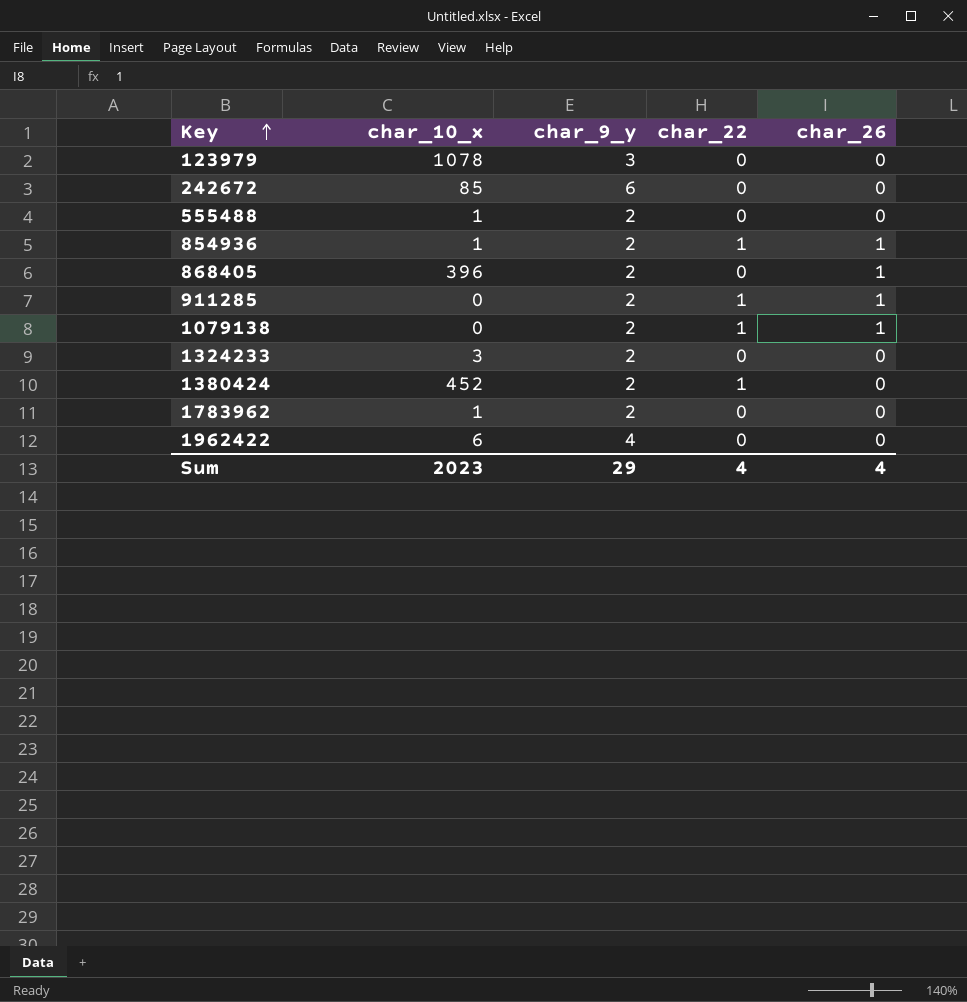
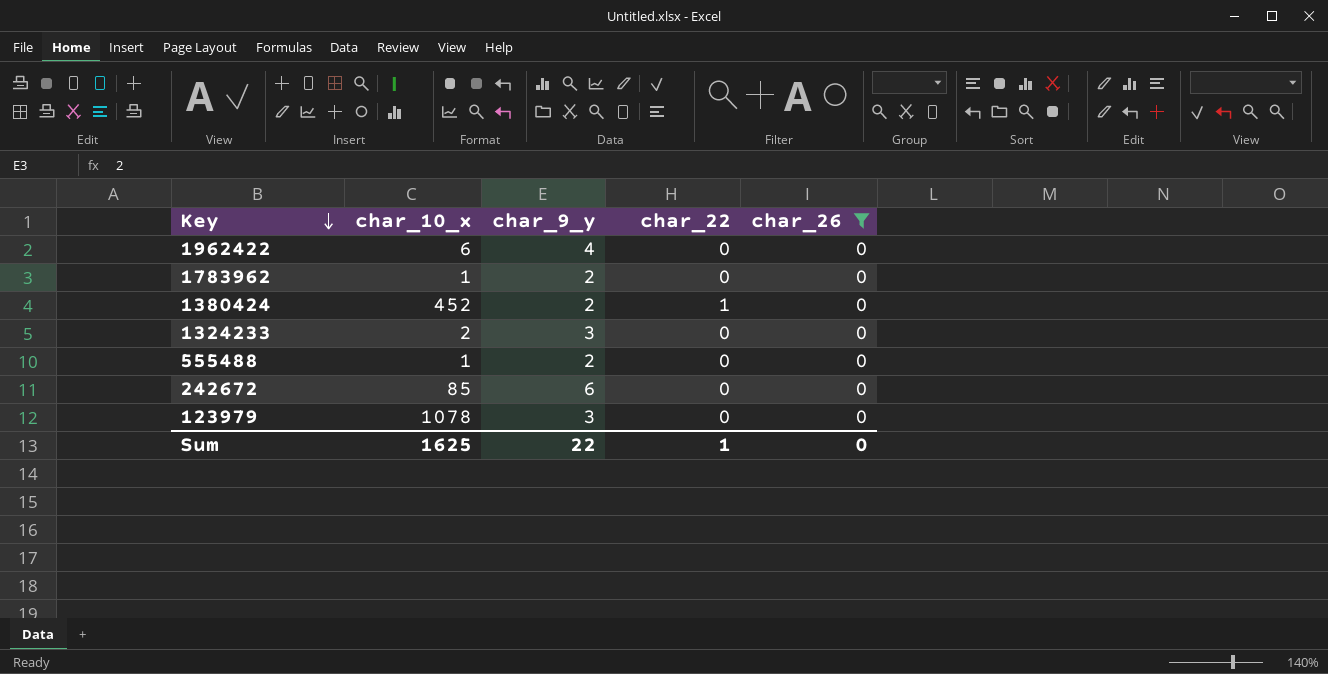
filter: none -> char_26 = 0
row order: Key ascending -> Key descending
1324233 | char_10_x: 3 -> 2
1324233 | char_9_y: 2 -> 3
Sum | char_10_x: 2023 -> 1625
Sum | char_9_y: 29 -> 22
Sum | char_22: 4 -> 1
Sum | char_26: 4 -> 0

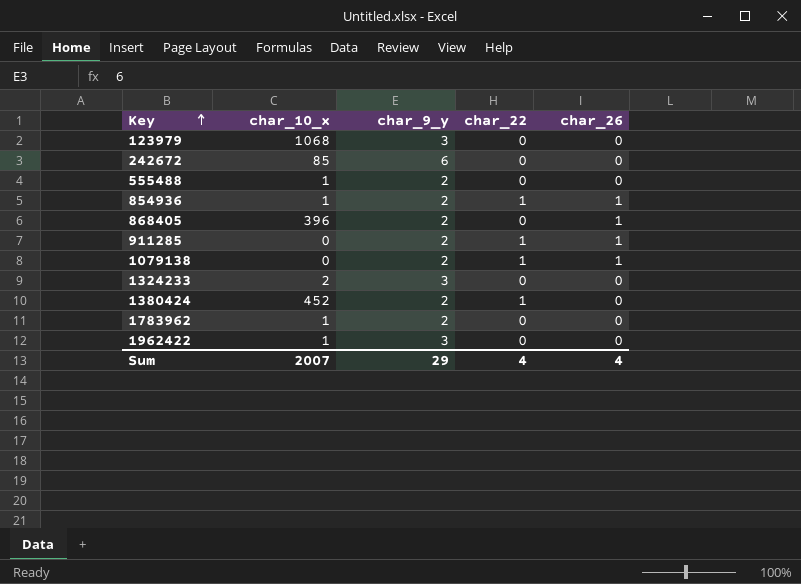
filter: char_26 = 0 -> none
row order: Key descending -> Key ascending
123979 | char_10_x: 1078 -> 1068
1962422 | char_10_x: 6 -> 1
1962422 | char_9_y: 4 -> 3
Sum | char_10_x: 1625 -> 2007
Sum | char_9_y: 22 -> 29
Sum | char_22: 1 -> 4
Sum | char_26: 0 -> 4

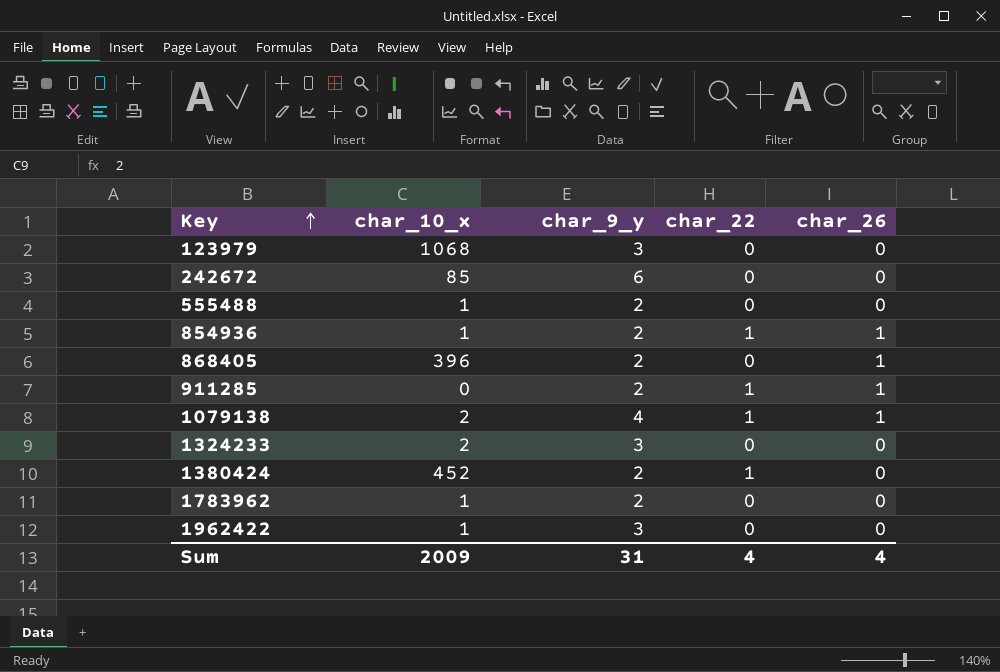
1079138 | char_10_x: 0 -> 2
1079138 | char_9_y: 2 -> 4
Sum | char_10_x: 2007 -> 2009
Sum | char_9_y: 29 -> 31

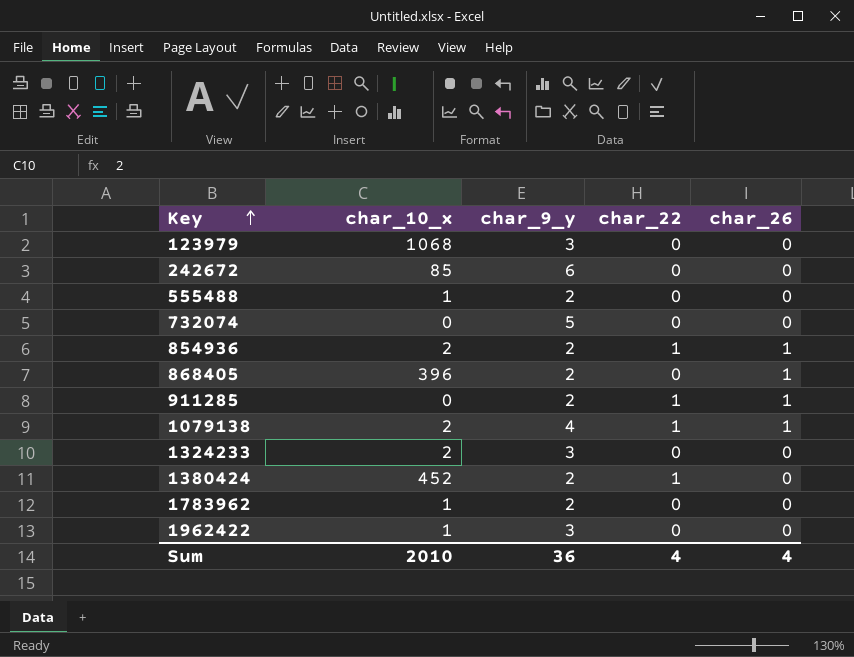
row 732074: none -> 0 | 5 | 0 | 0
854936 | char_10_x: 1 -> 2
Sum | char_10_x: 2009 -> 2010
Sum | char_9_y: 31 -> 36

